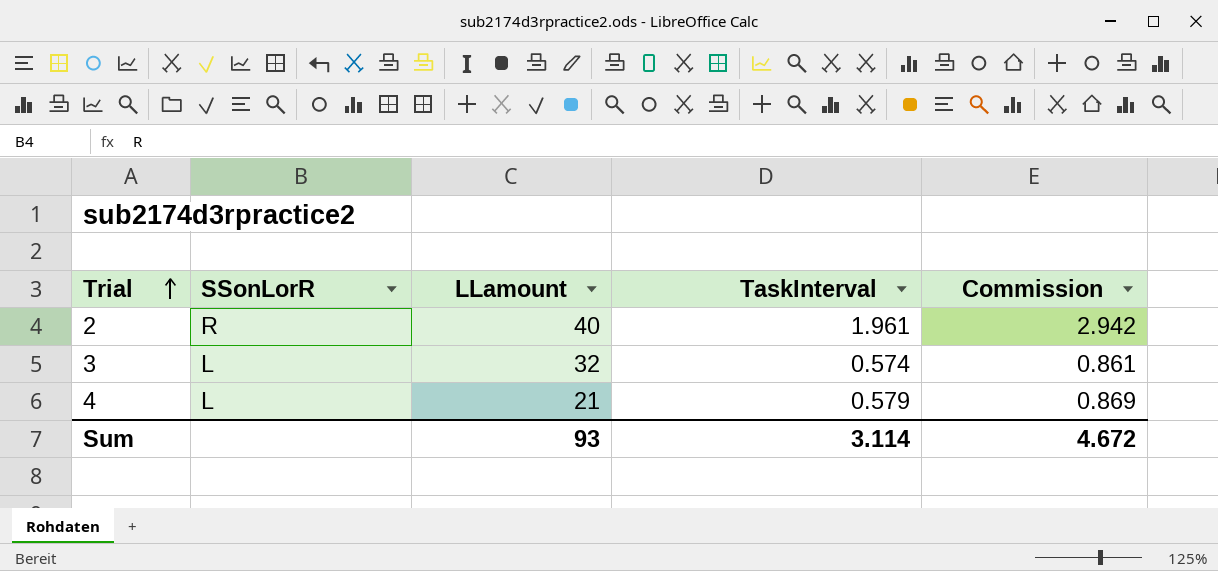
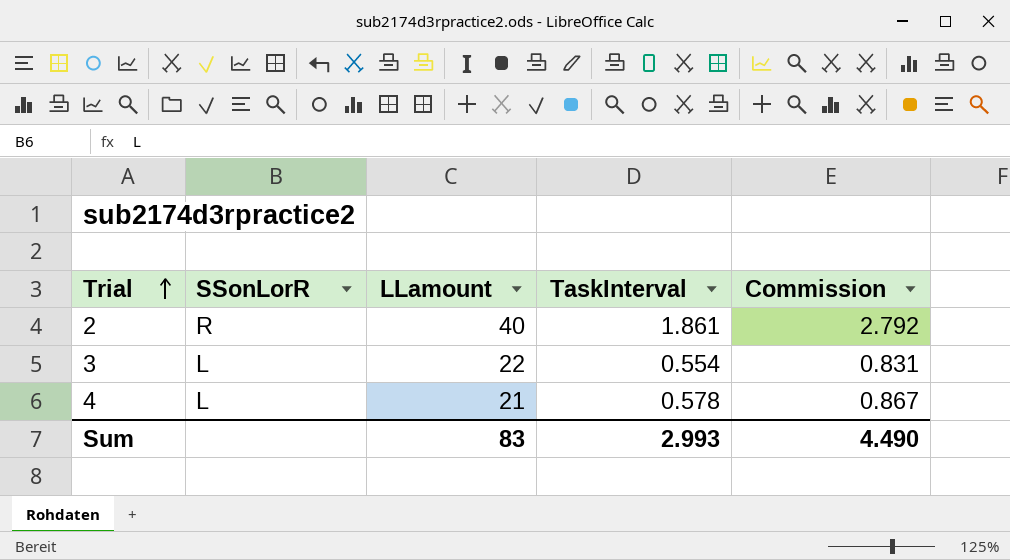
2 | TaskInterval: 1.961 -> 1.861
2 | Commission: 2.942 -> 2.792
3 | LLamount: 32 -> 22
3 | TaskInterval: 0.574 -> 0.554
3 | Commission: 0.861 -> 0.831
4 | TaskInterval: 0.579 -> 0.578
4 | Commission: 0.869 -> 0.867
Sum | LLamount: 93 -> 83
Sum | TaskInterval: 3.114 -> 2.993
Sum | Commission: 4.672 -> 4.490

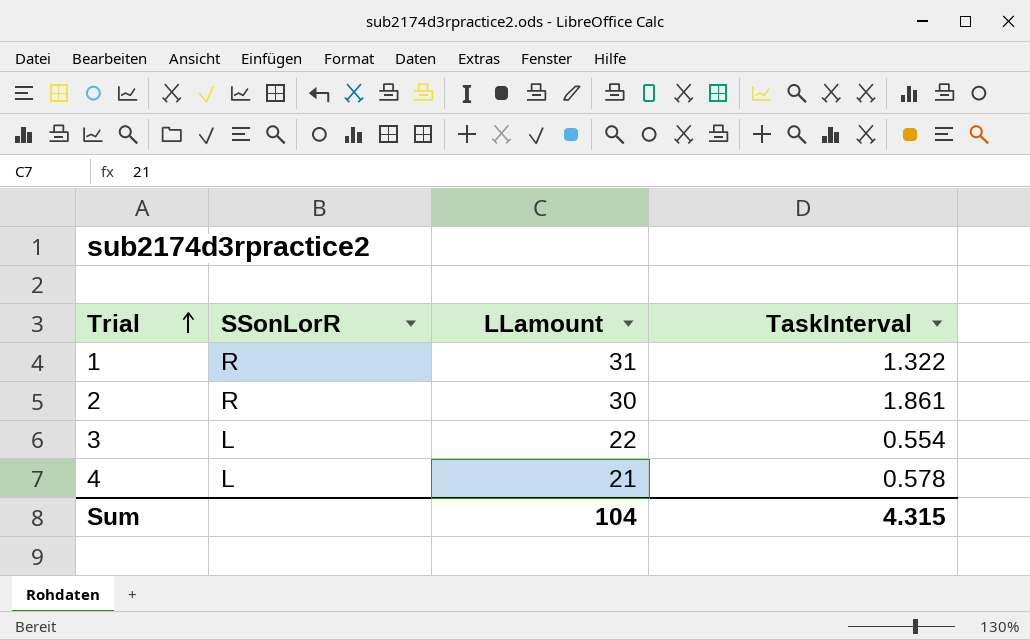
column Commission | formula: [TaskInterval] * 1.5 -> none
row 1: none -> R | 31 | 1.322
2 | LLamount: 40 -> 30
Sum | LLamount: 83 -> 104
Sum | TaskInterval: 2.993 -> 4.315

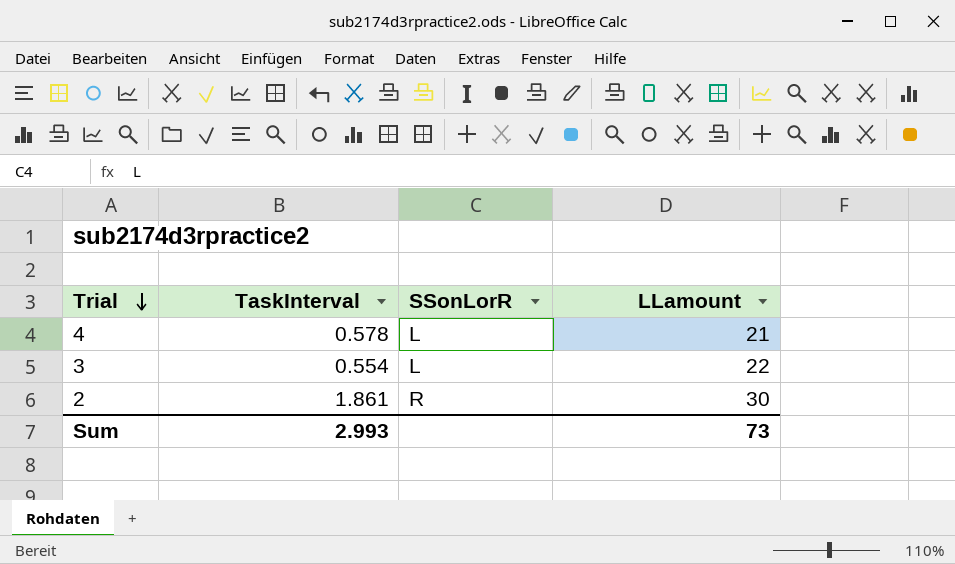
row order: Trial ascending -> Trial descending
column TaskInterval | position: 4 -> 2
row 1: R | 31 | 1.322 -> none
Sum | TaskInterval: 4.315 -> 2.993
Sum | LLamount: 104 -> 73

